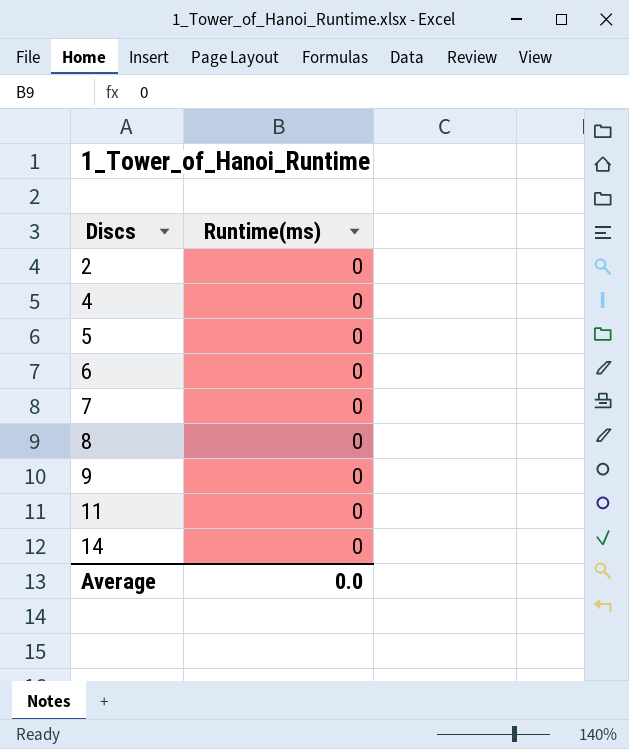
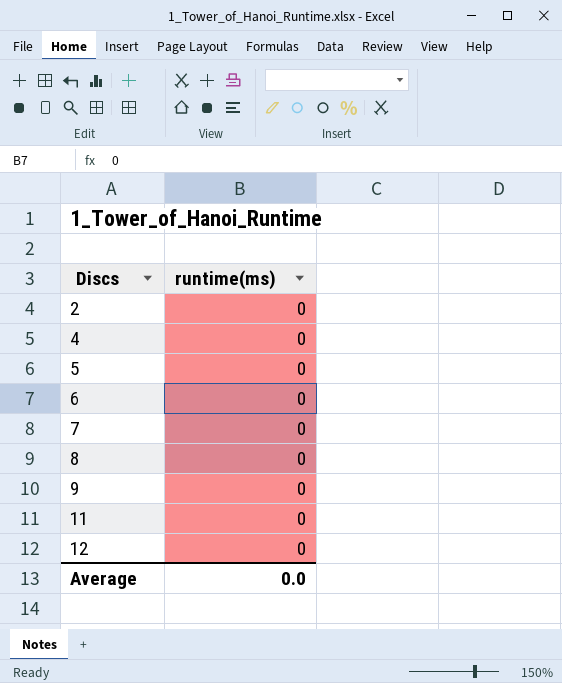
column name: Runtime(ms) -> runtime(ms)
row 14: 0 -> none
row 12: none -> 0

